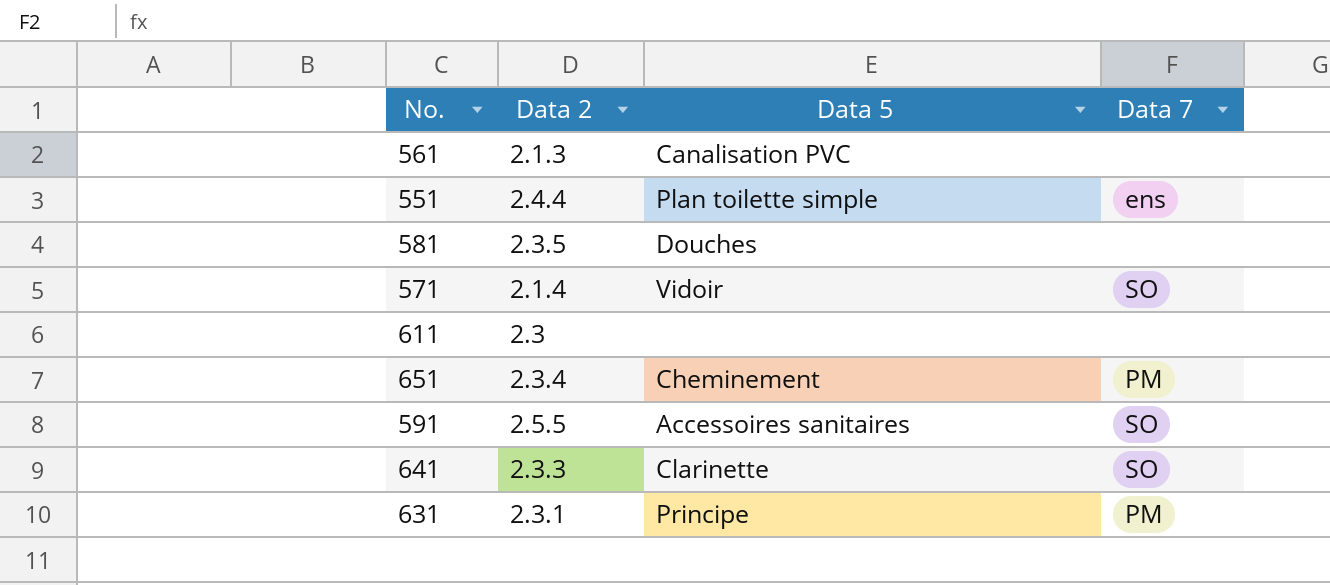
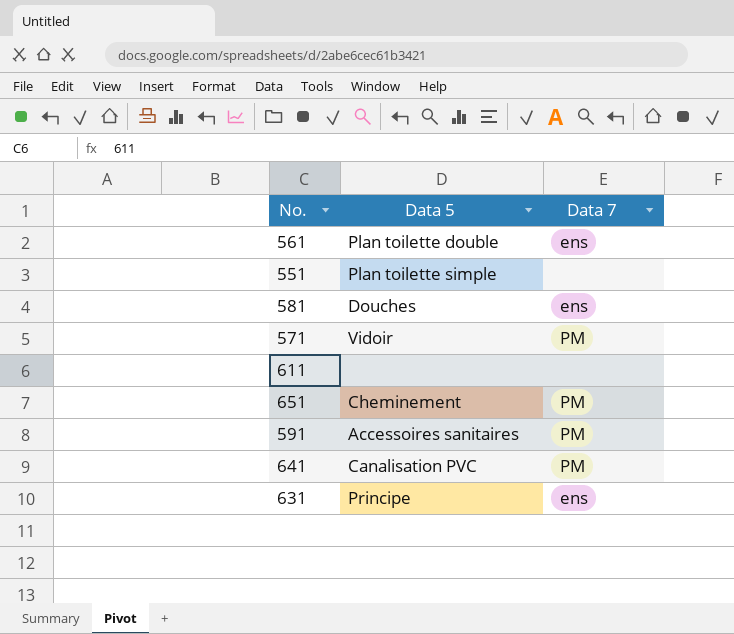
column Data 2 | position: 2 -> none
561 | Data 5: Canalisation PVC -> Plan toilette double
561 | Data 7: none -> ens
551 | Data 7: ens -> none
581 | Data 7: none -> ens
571 | Data 7: SO -> PM
591 | Data 7: SO -> PM
641 | Data 5: Clarinette -> Canalisation PVC
641 | Data 7: SO -> PM
631 | Data 7: PM -> ens

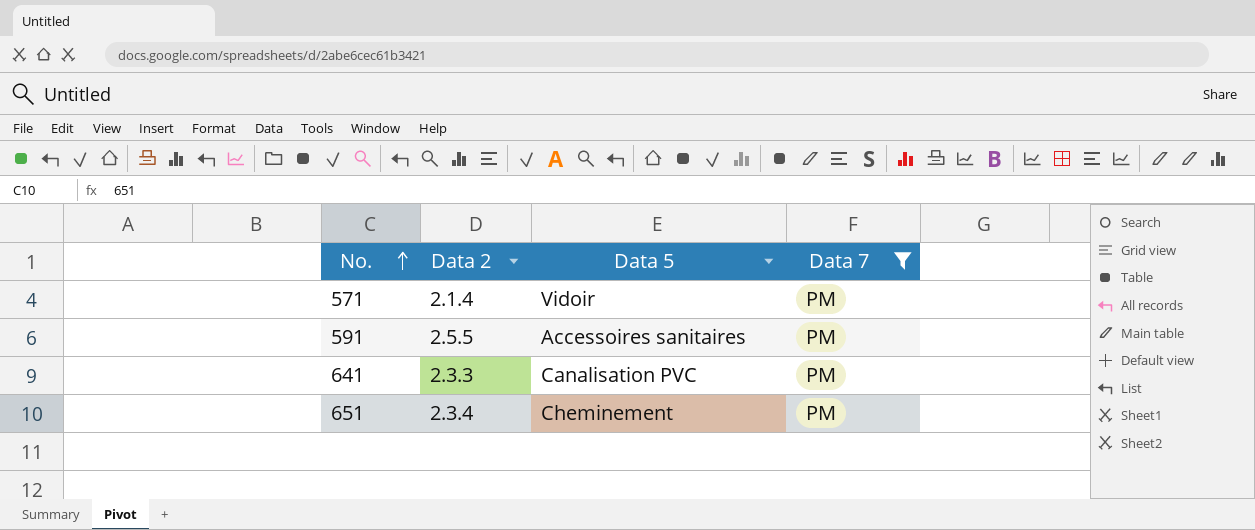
filter: none -> Data 7 = PM
row order: none -> No. ascending
column Data 2 | position: none -> 2

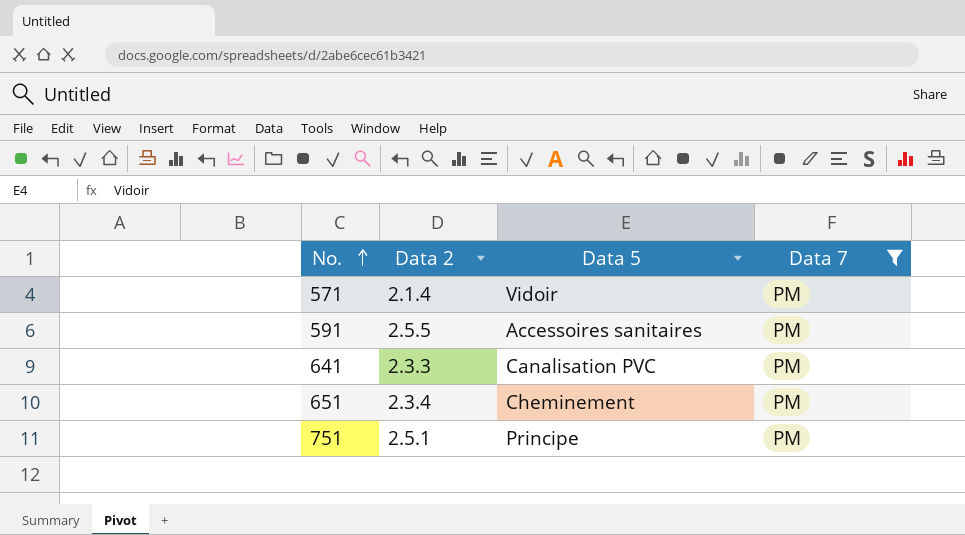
row 751: none -> 2.5.1 | Principe | PM

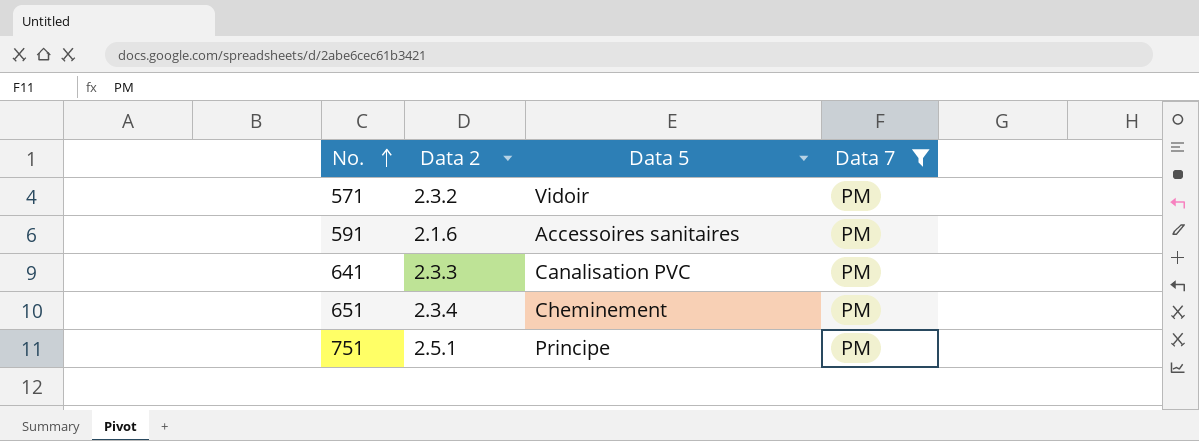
571 | Data 2: 2.1.4 -> 2.3.2
591 | Data 2: 2.5.5 -> 2.1.6

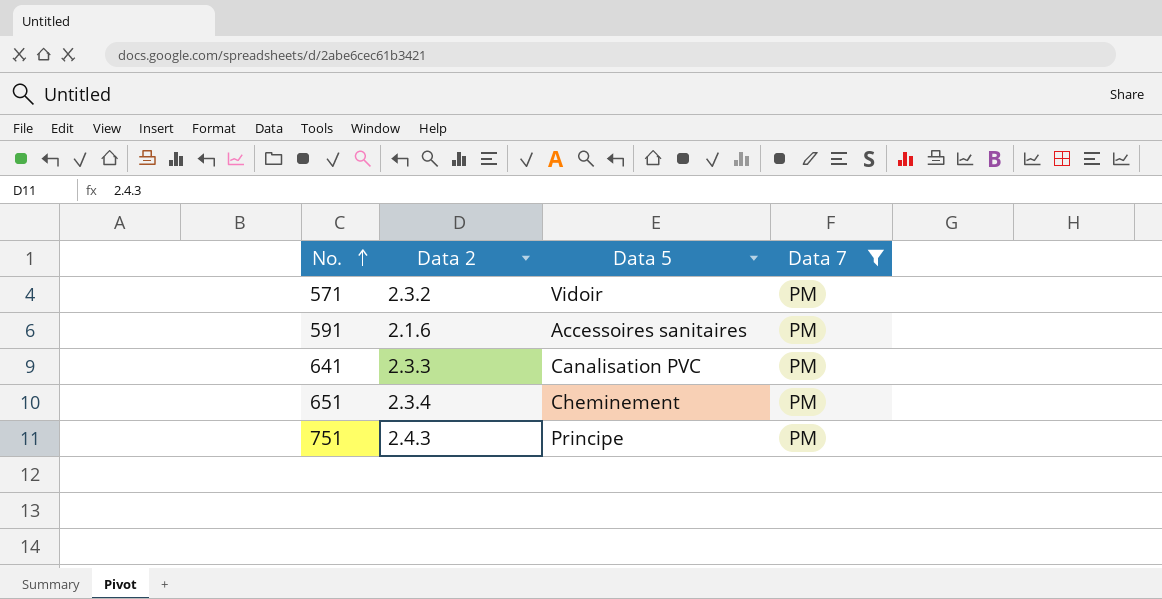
751 | Data 2: 2.5.1 -> 2.4.3

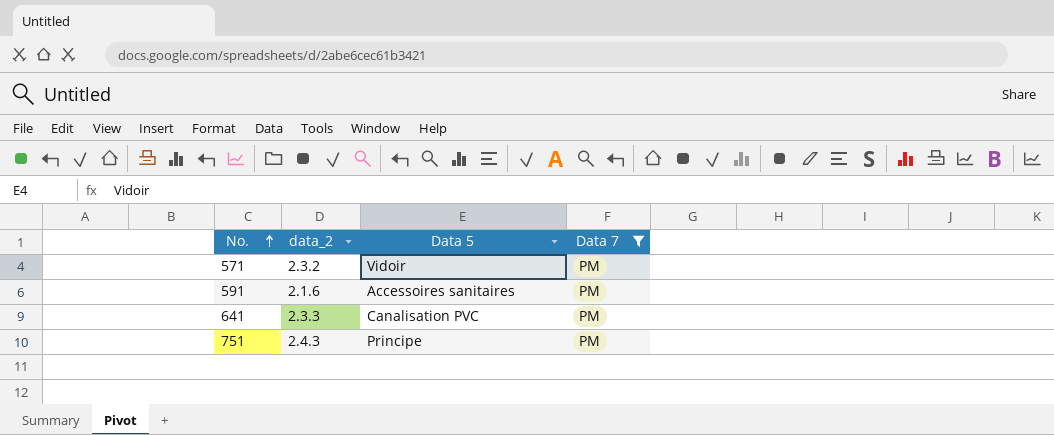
column name: Data 2 -> data_2
row 651: 2.3.4 | Cheminement | PM -> none

